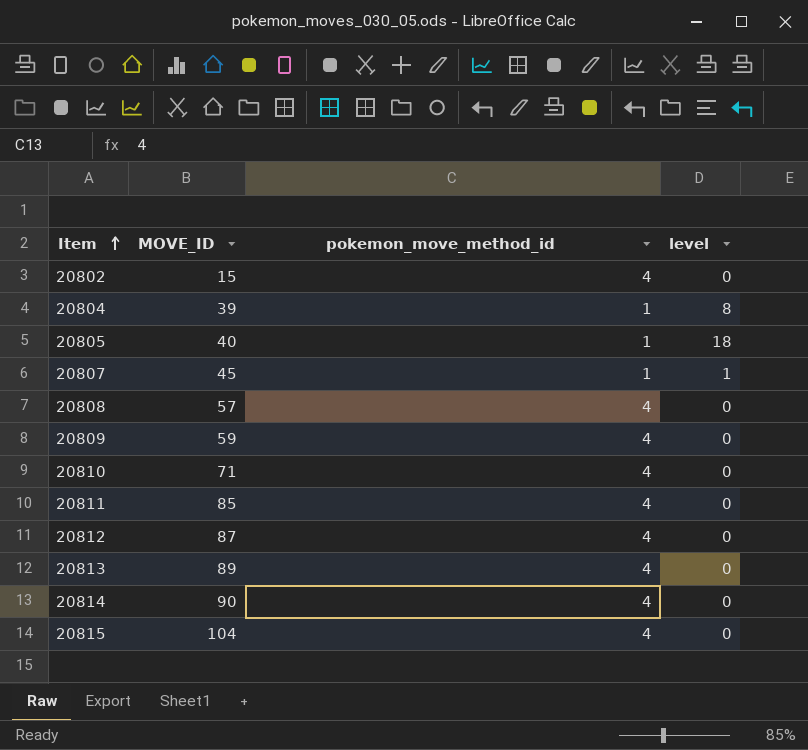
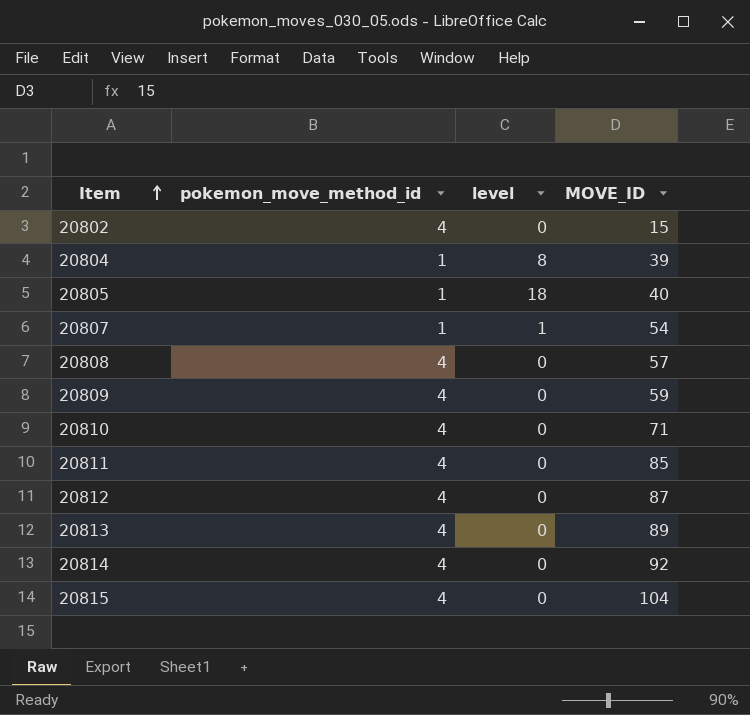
column MOVE_ID | position: 2 -> 4
20807 | MOVE_ID: 45 -> 54
20814 | MOVE_ID: 90 -> 92

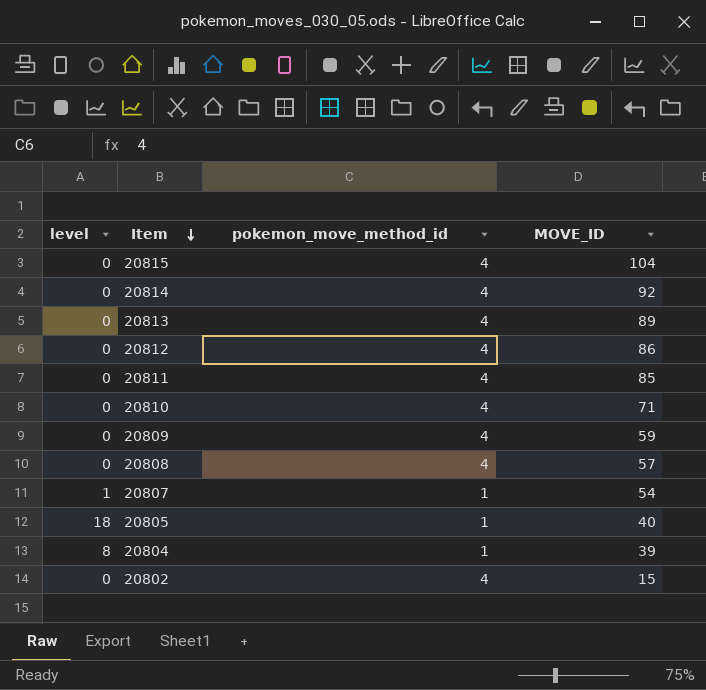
row order: Item ascending -> Item descending
column level | position: 3 -> 1
20812 | MOVE_ID: 87 -> 86

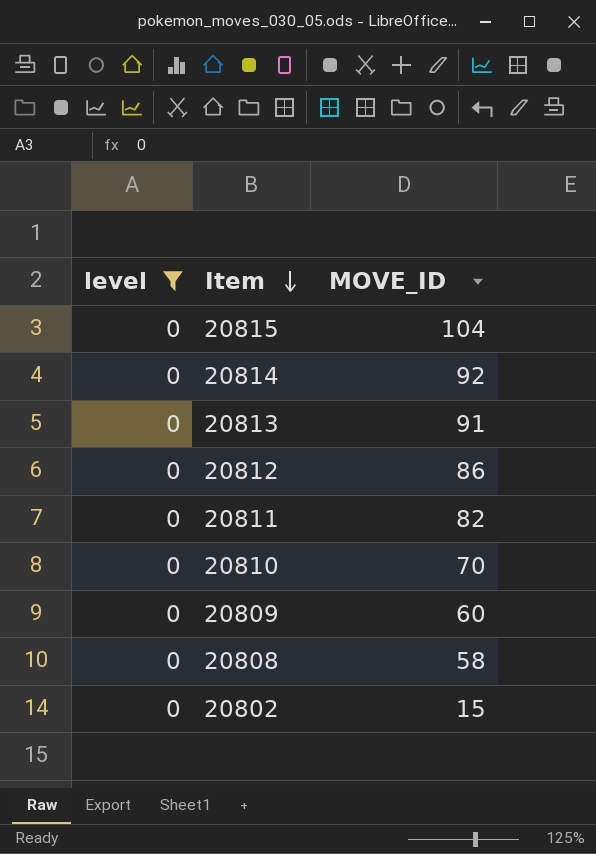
filter: none -> level = 0
column pokemon_move_method_id | position: 3 -> none
20813 | MOVE_ID: 89 -> 91
20811 | MOVE_ID: 85 -> 82
20810 | MOVE_ID: 71 -> 70
20809 | MOVE_ID: 59 -> 60
20808 | MOVE_ID: 57 -> 58

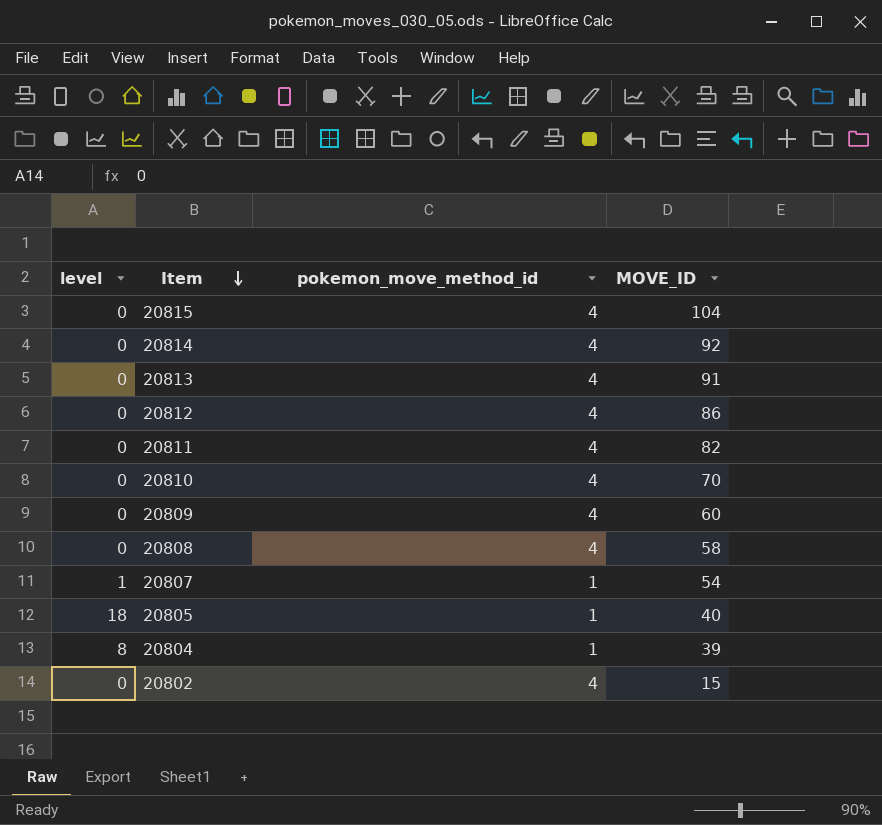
filter: level = 0 -> none
column pokemon_move_method_id | position: none -> 3

